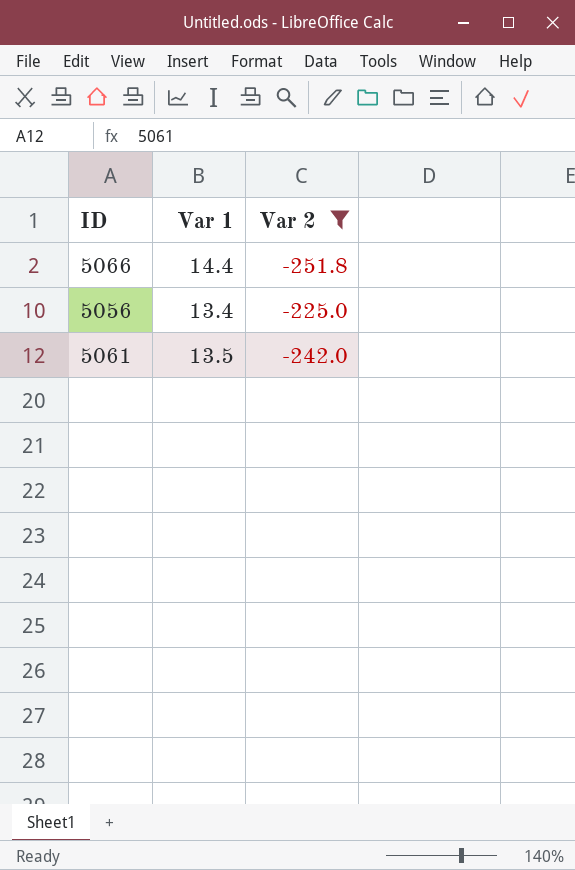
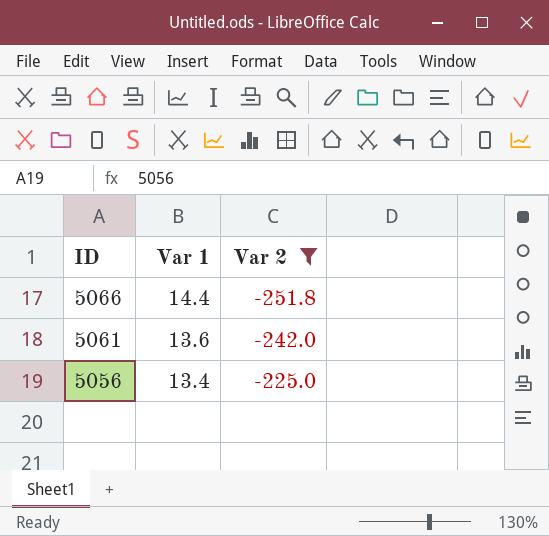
row order: none -> ID descending
5061 | Var 1: 13.5 -> 13.6

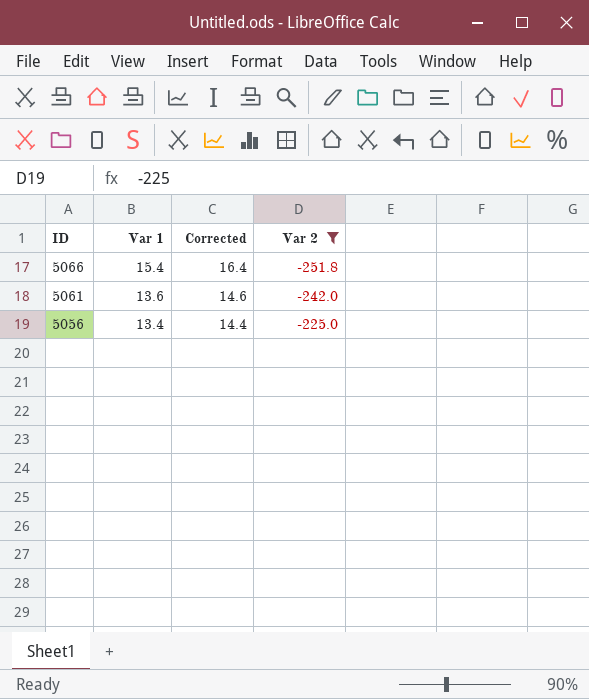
column Corrected | formula: none -> [Var 1] + 1
5066 | Var 1: 14.4 -> 15.4

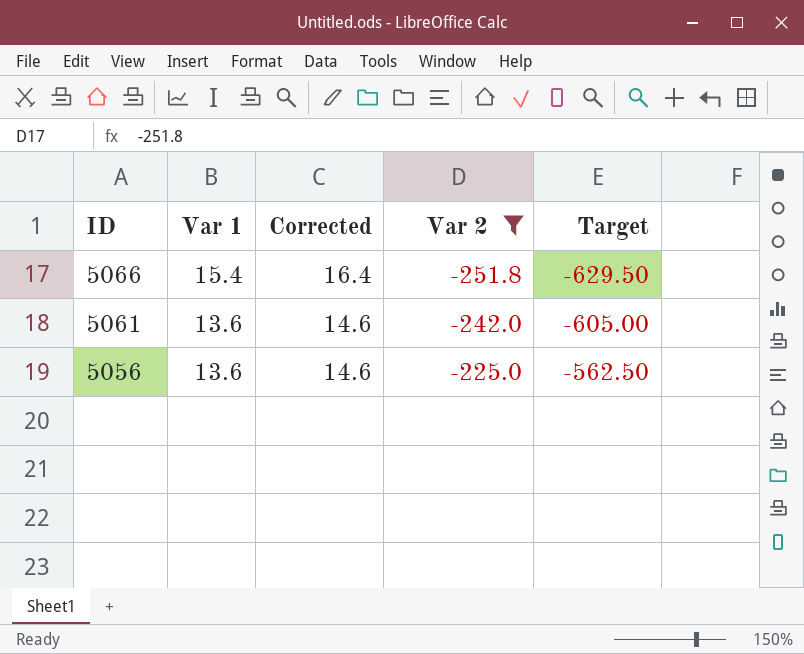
column Target | formula: none -> [Var 2] * 2.5
5056 | Var 1: 13.4 -> 13.6
5056 | Corrected: 14.4 -> 14.6

